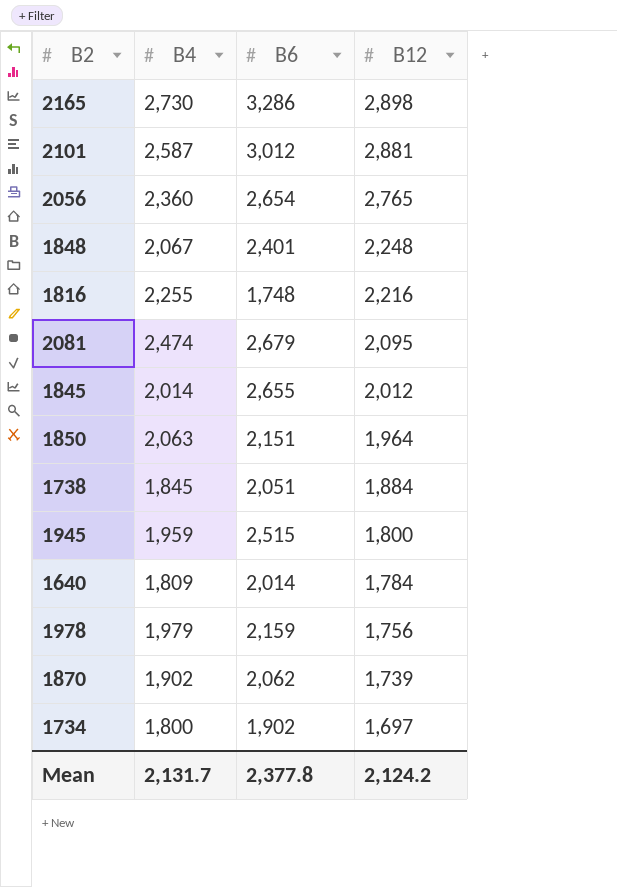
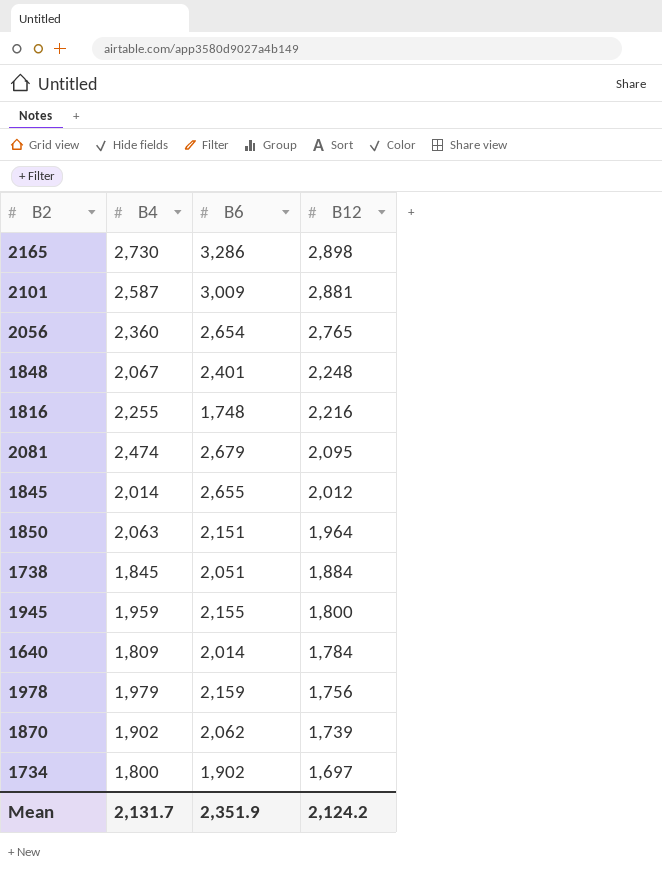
2101 | B6: 3,012 -> 3,009
1945 | B6: 2,515 -> 2,155
Mean | B6: 2,377.8 -> 2,351.9

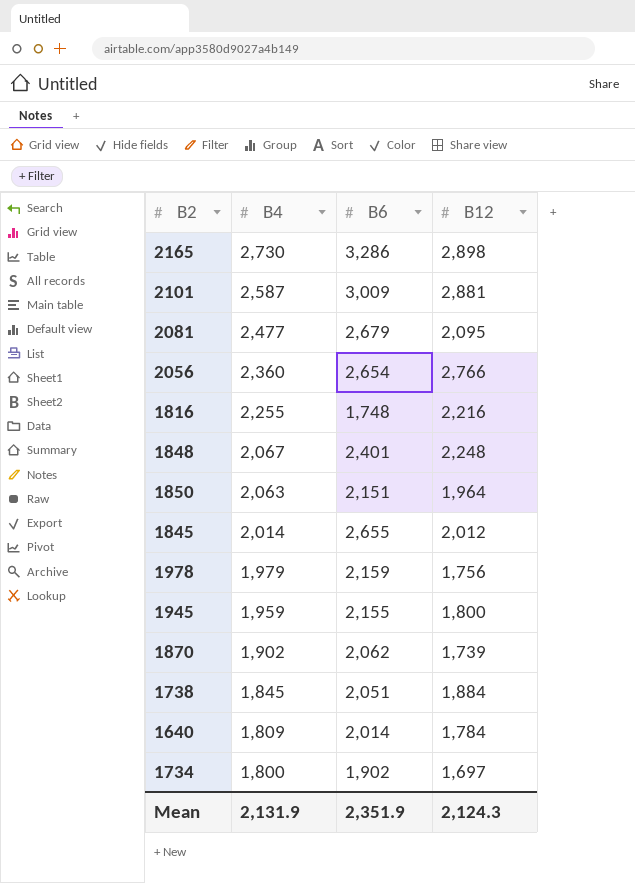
row order: B12 descending -> B4 descending
2081 | B4: 2,474 -> 2,477
2056 | B12: 2,765 -> 2,766
Mean | B4: 2,131.7 -> 2,131.9
Mean | B12: 2,124.2 -> 2,124.3

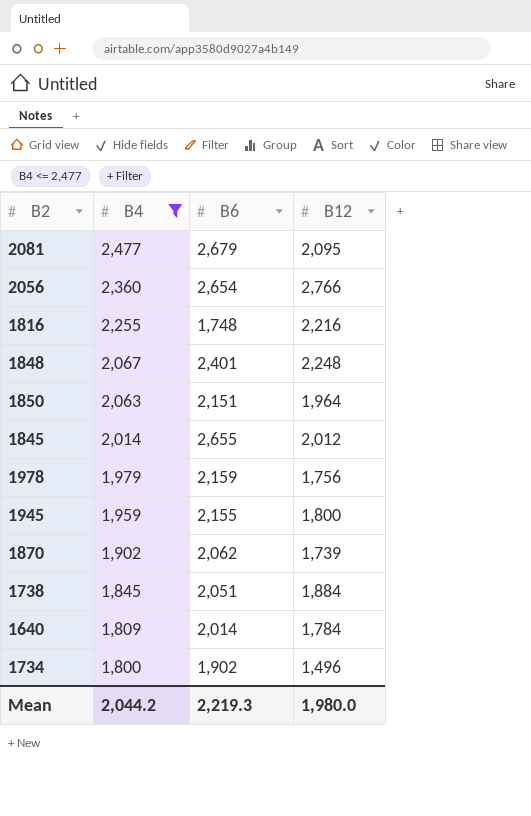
filter: none -> B4 <= 2,477
1734 | B12: 1,697 -> 1,496
Mean | B4: 2,131.9 -> 2,044.2
Mean | B6: 2,351.9 -> 2,219.3
Mean | B12: 2,124.3 -> 1,980.0

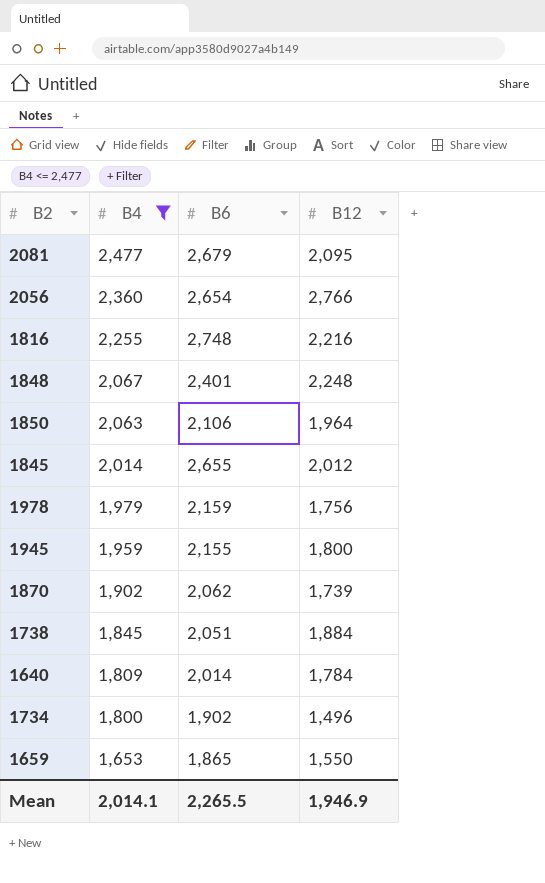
1816 | B6: 1,748 -> 2,748
1850 | B6: 2,151 -> 2,106
row 1659: none -> 1,653 | 1,865 | 1,550
Mean | B4: 2,044.2 -> 2,014.1
Mean | B6: 2,219.3 -> 2,265.5
Mean | B12: 1,980.0 -> 1,946.9

